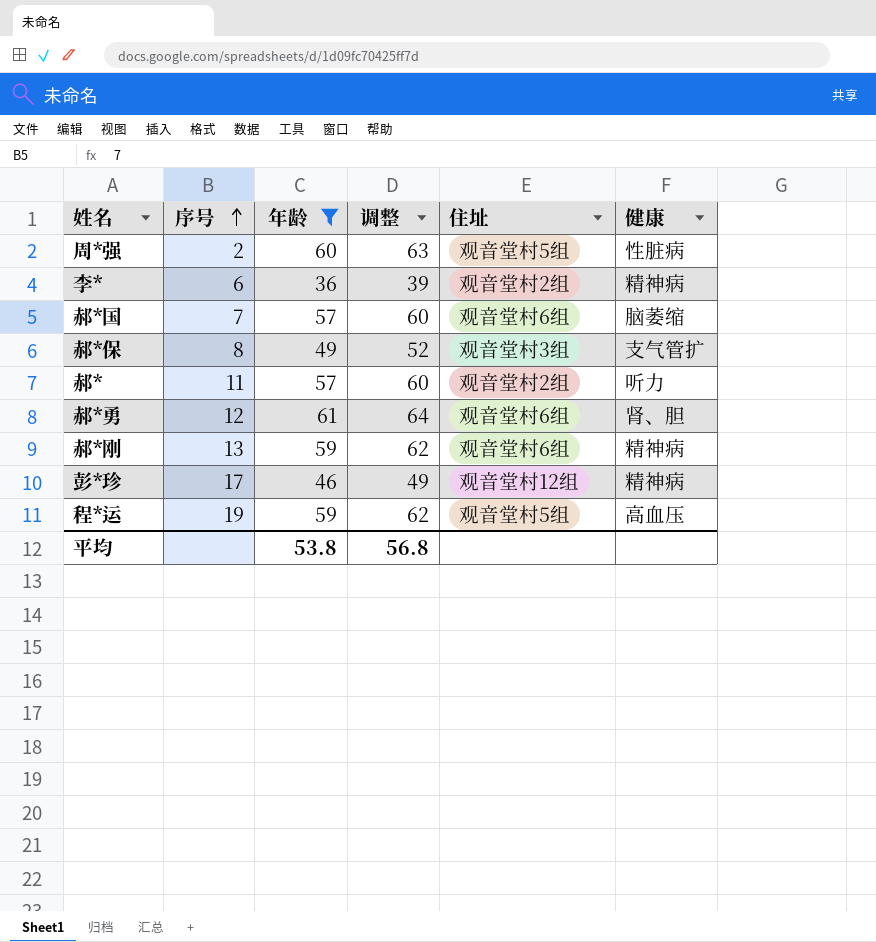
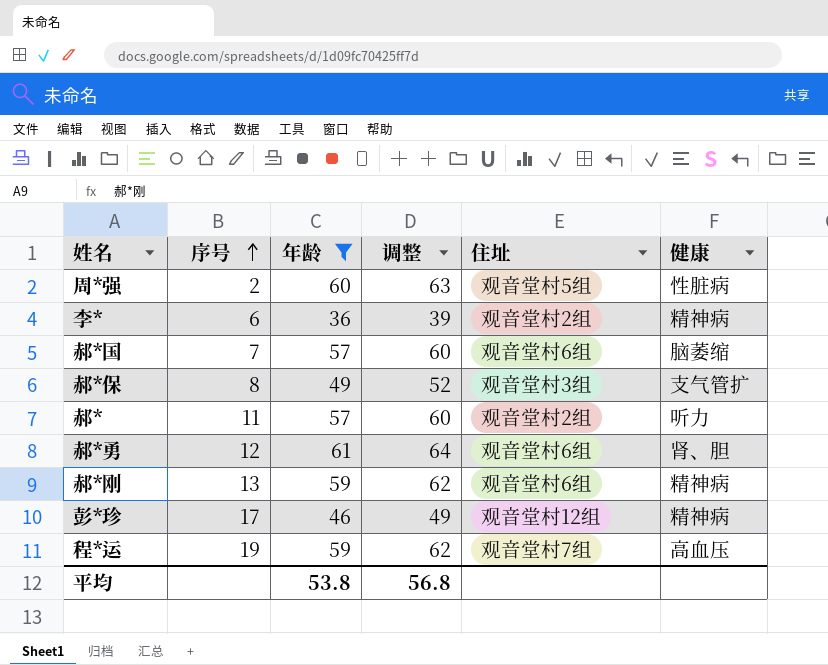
程*运 | 住址: 观音堂村5组 -> 观音堂村7组

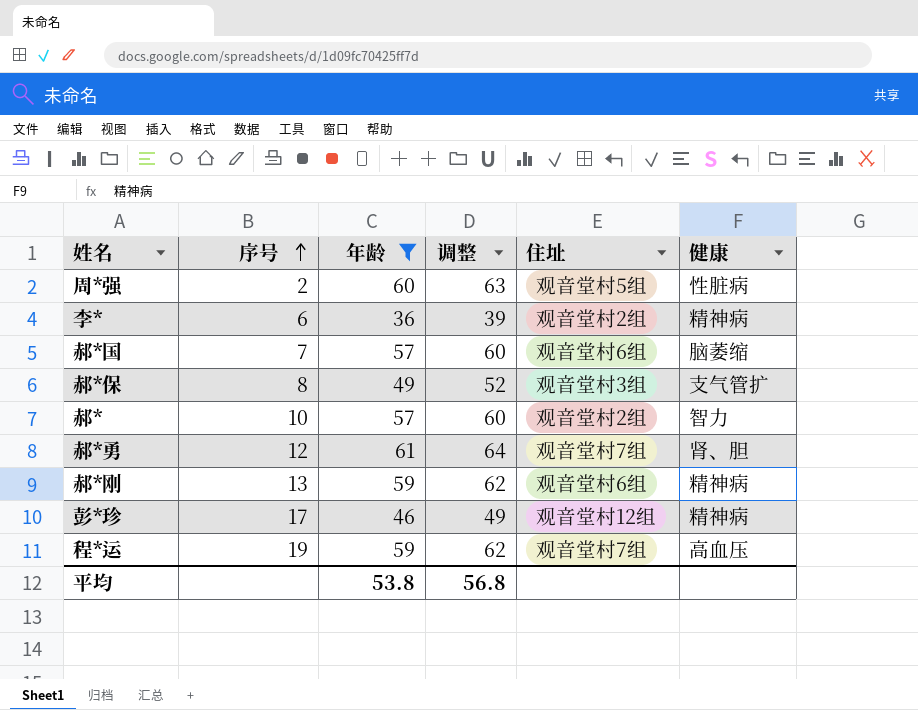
郝* | 序号: 11 -> 10
郝* | 健康: 听力 -> 智力
郝*勇 | 住址: 观音堂村6组 -> 观音堂村7组

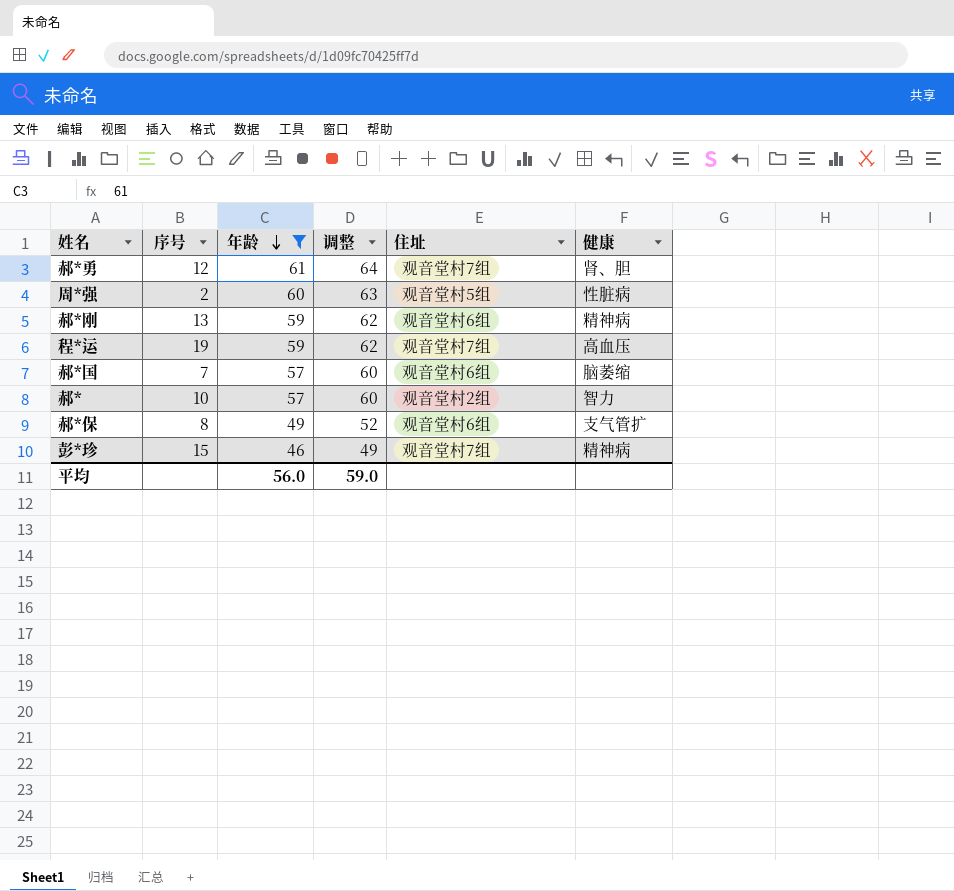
row order: 序号 ascending -> 年龄 descending
row 李*: 6 | 36 | 39 | 观音堂村2组 | 精神病 -> none
郝*保 | 住址: 观音堂村3组 -> 观音堂村6组
彭*珍 | 序号: 17 -> 15
彭*珍 | 住址: 观音堂村12组 -> 观音堂村7组
平均 | 年龄: 53.8 -> 56.0
平均 | 调整: 56.8 -> 59.0

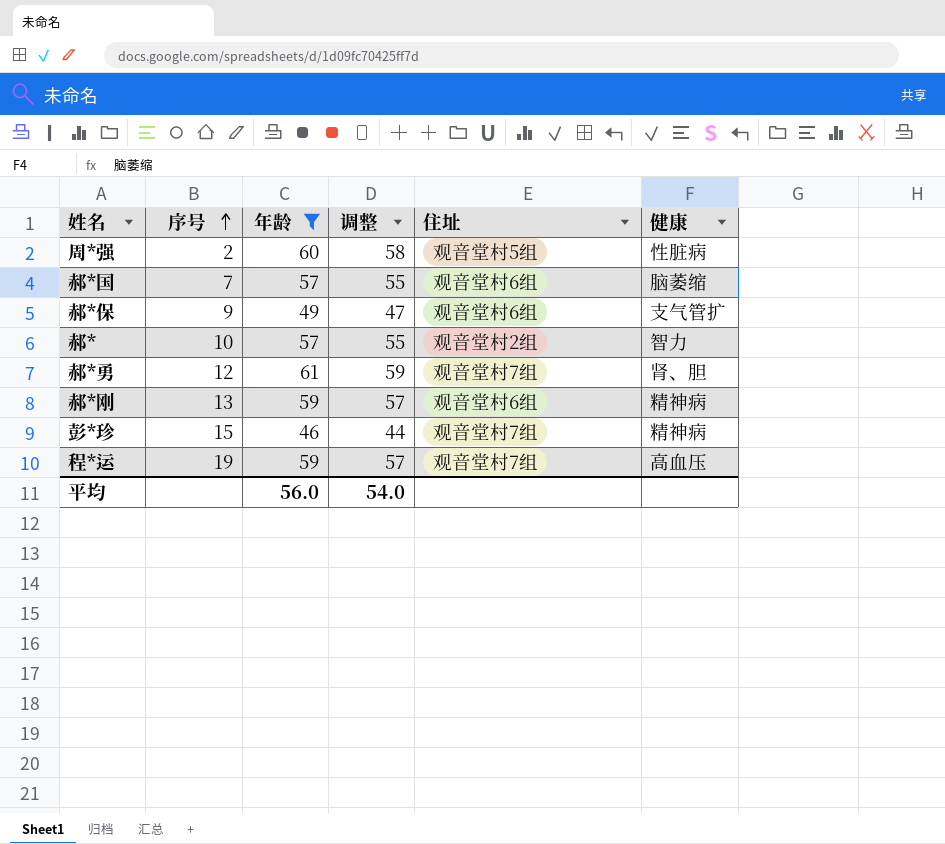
row order: 年龄 descending -> 序号 ascending
column 调整 | formula: [年龄] + 3 -> [年龄] - 2
郝*保 | 序号: 8 -> 9
平均 | 调整: 59.0 -> 54.0

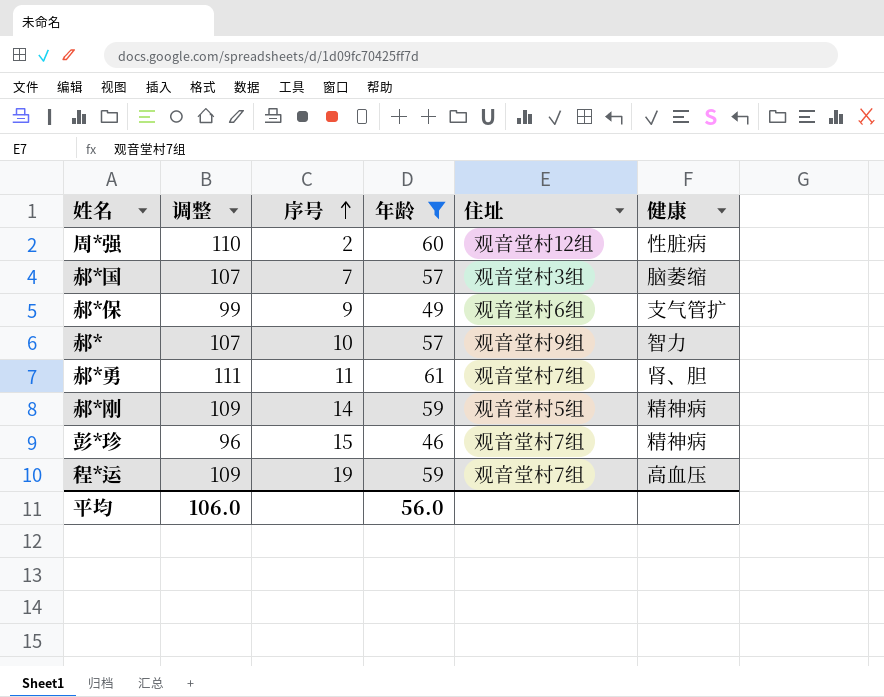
column 调整 | formula: [年龄] - 2 -> [年龄] + 50
column 调整 | position: 4 -> 2
周*强 | 住址: 观音堂村5组 -> 观音堂村12组
郝*国 | 住址: 观音堂村6组 -> 观音堂村3组
郝* | 住址: 观音堂村2组 -> 观音堂村9组
郝*勇 | 序号: 12 -> 11
郝*刚 | 序号: 13 -> 14
郝*刚 | 住址: 观音堂村6组 -> 观音堂村5组
平均 | 调整: 54.0 -> 106.0

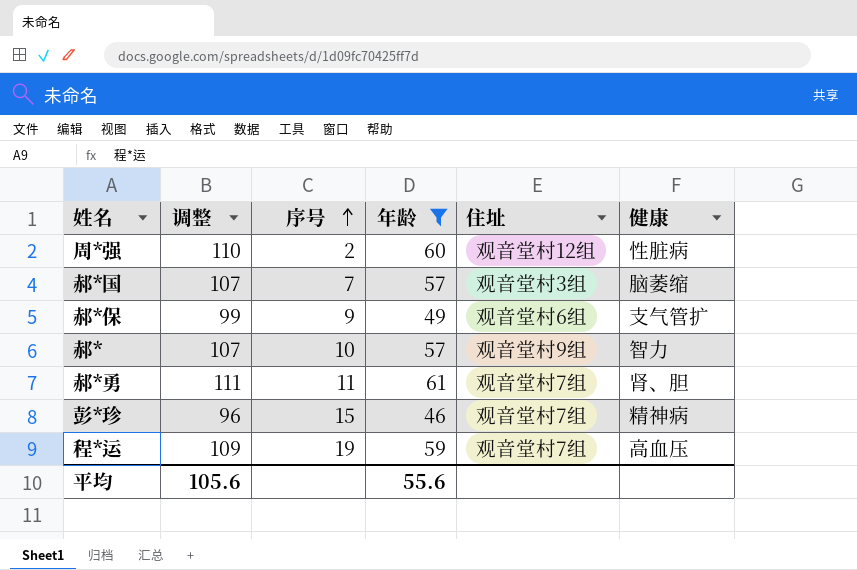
row 郝*刚: 109 | 14 | 59 | 观音堂村5组 | 精神病 -> none
平均 | 调整: 106.0 -> 105.6
平均 | 年龄: 56.0 -> 55.6

